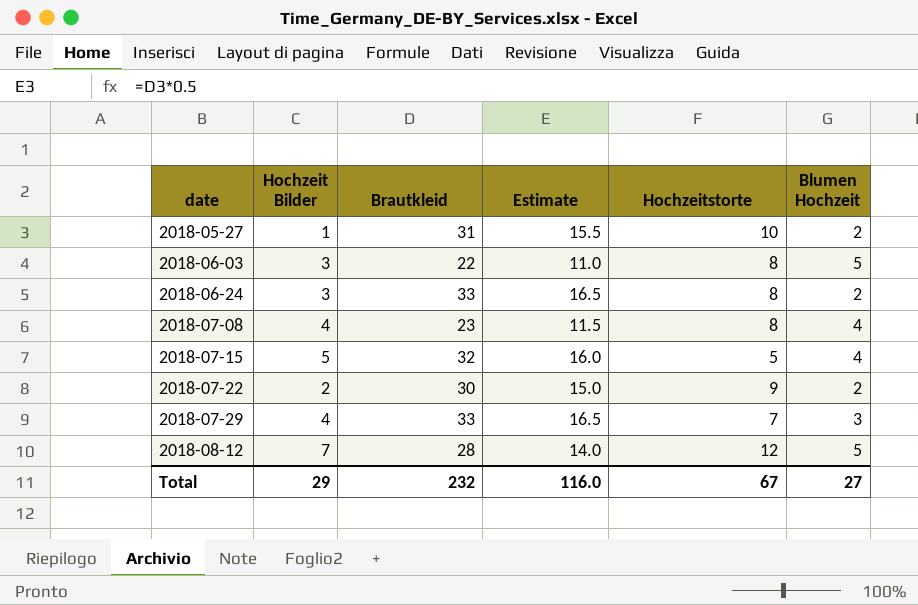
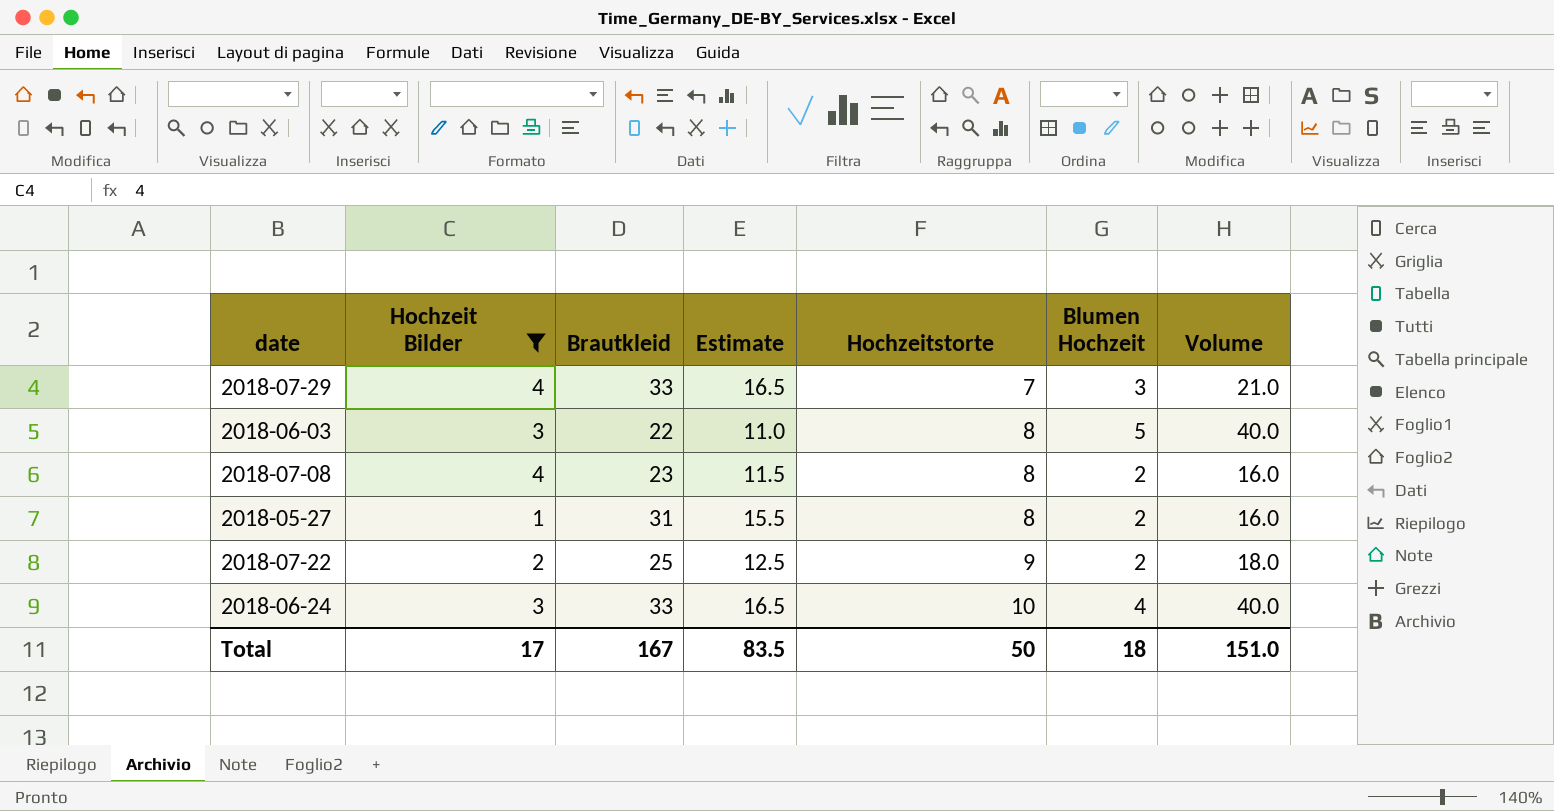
filter: none -> Hochzeit Bilder <= 4
row order: date ascending -> Hochzeitstorte ascending
column Volume | formula: none -> [Hochzeitstorte] * [Blumen Hochzeit]
2018-07-08 | Blumen Hochzeit: 4 -> 2
2018-05-27 | Hochzeitstorte: 10 -> 8
2018-07-22 | Brautkleid: 30 -> 25
2018-07-22 | Estimate: 15.0 -> 12.5
2018-06-24 | Hochzeitstorte: 8 -> 10
2018-06-24 | Blumen Hochzeit: 2 -> 4
Total | Hochzeit Bilder: 29 -> 17
Total | Brautkleid: 232 -> 167
Total | Estimate: 116.0 -> 83.5
Total | Hochzeitstorte: 67 -> 50
Total | Blumen Hochzeit: 27 -> 18

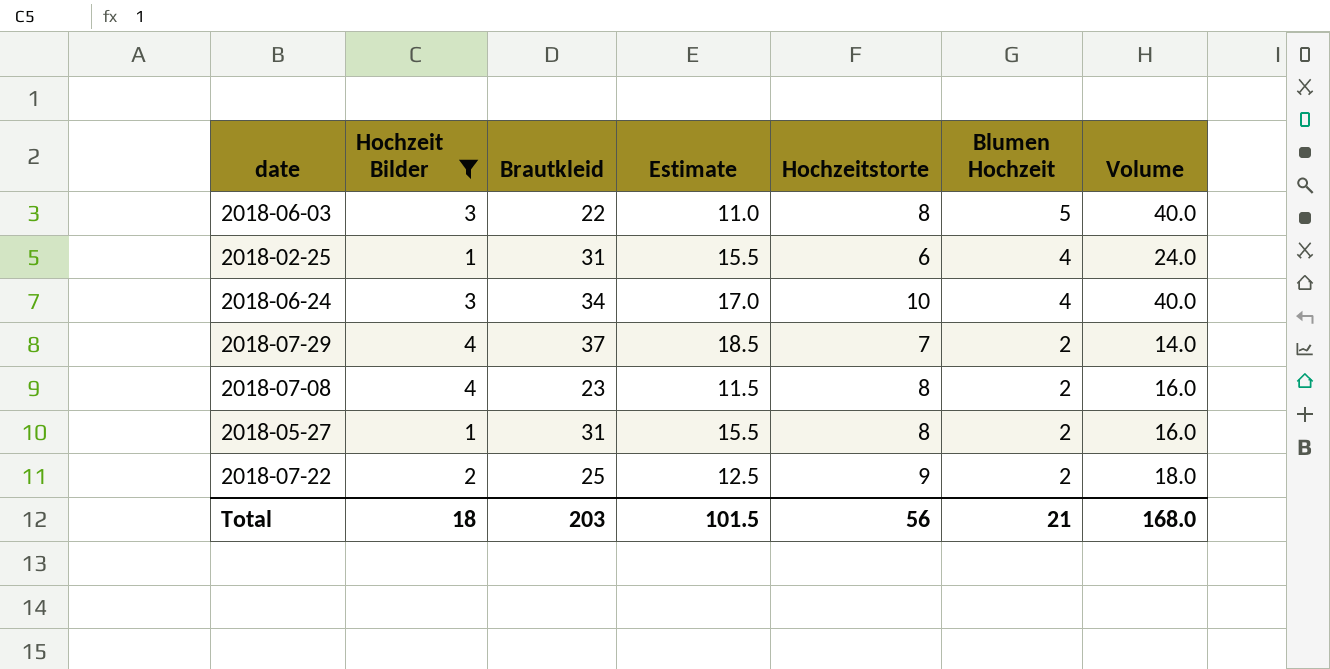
row order: Hochzeitstorte ascending -> Blumen Hochzeit descending
row 2018-02-25: none -> 1 | 31 | 15.5 | 6 | 4 | 24.0
2018-06-24 | Brautkleid: 33 -> 34
2018-06-24 | Estimate: 16.5 -> 17.0
2018-07-29 | Brautkleid: 33 -> 37
2018-07-29 | Estimate: 16.5 -> 18.5
2018-07-29 | Blumen Hochzeit: 3 -> 2
2018-07-29 | Volume: 21.0 -> 14.0
Total | Hochzeit Bilder: 17 -> 18
Total | Brautkleid: 167 -> 203
Total | Estimate: 83.5 -> 101.5
Total | Hochzeitstorte: 50 -> 56
Total | Blumen Hochzeit: 18 -> 21
Total | Volume: 151.0 -> 168.0

